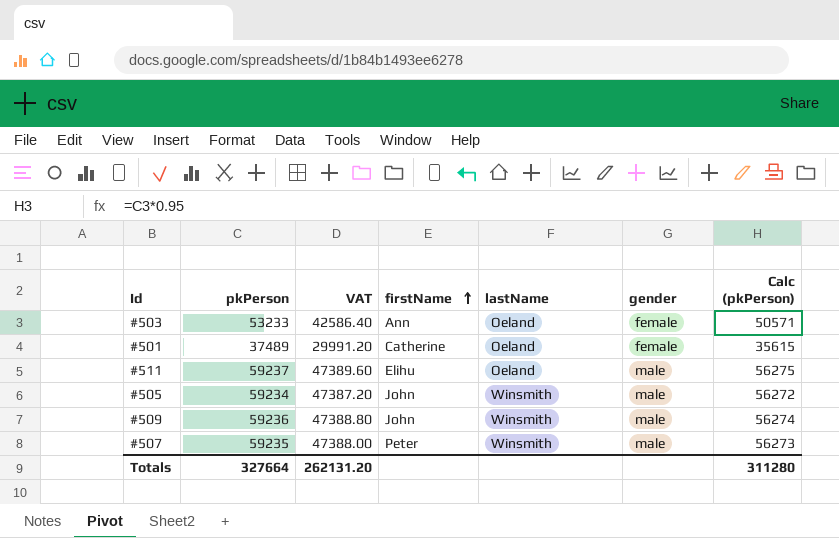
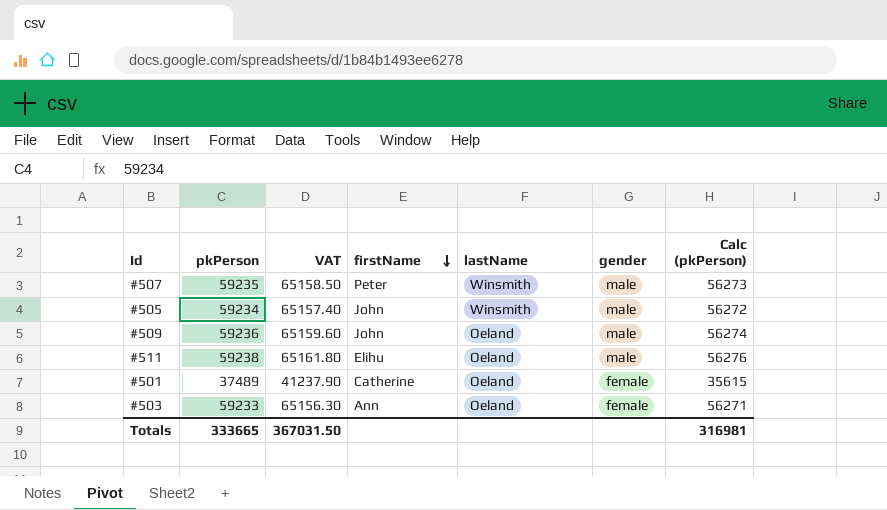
row order: firstName ascending -> firstName descending
column VAT | formula: [pkPerson] * 0.8 -> [pkPerson] * 1.1
#509 | lastName: Winsmith -> Oeland
#511 | pkPerson: 59237 -> 59238
#511 | Calc (pkPerson): 56275 -> 56276
#503 | pkPerson: 53233 -> 59233
#503 | Calc (pkPerson): 50571 -> 56271
Totals | pkPerson: 327664 -> 333665
Totals | VAT: 262131.20 -> 367031.50
Totals | Calc (pkPerson): 311280 -> 316981

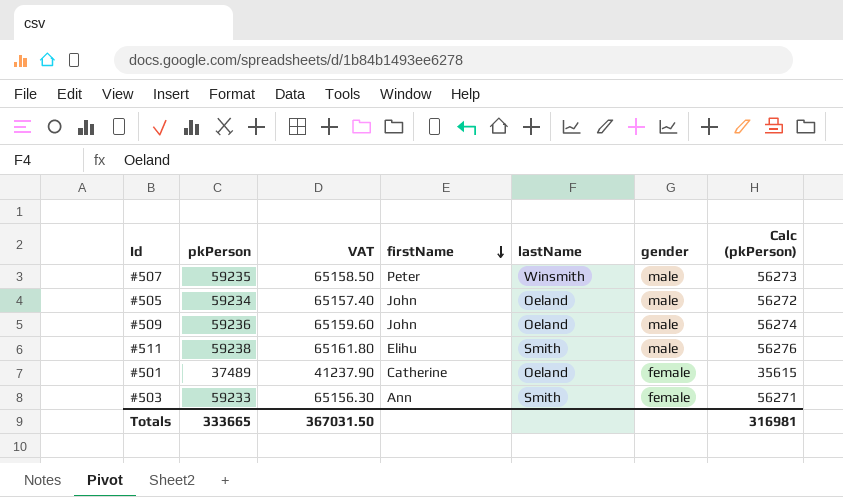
#505 | lastName: Winsmith -> Oeland
#511 | lastName: Oeland -> Smith
#503 | lastName: Oeland -> Smith

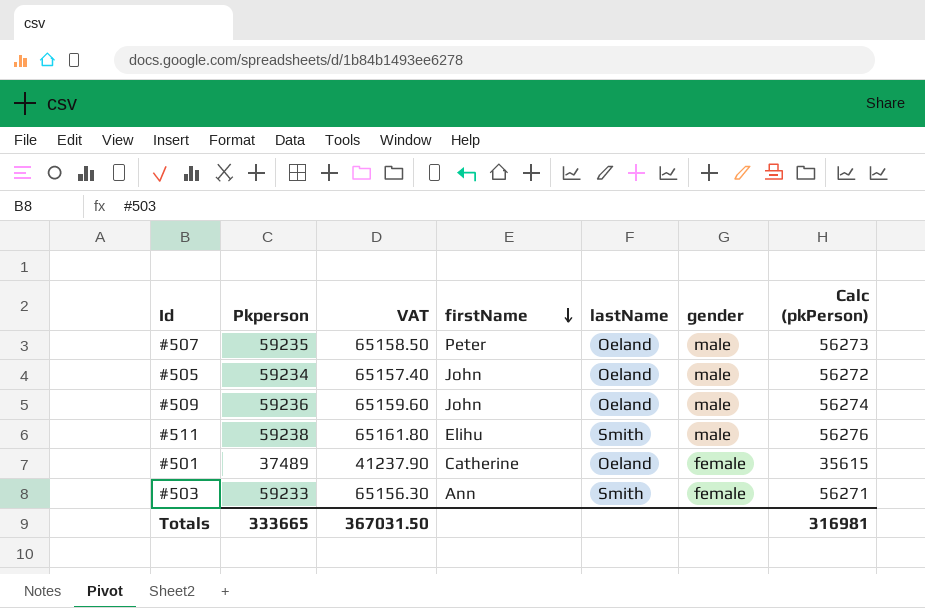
column name: pkPerson -> Pkperson
#507 | lastName: Winsmith -> Oeland

